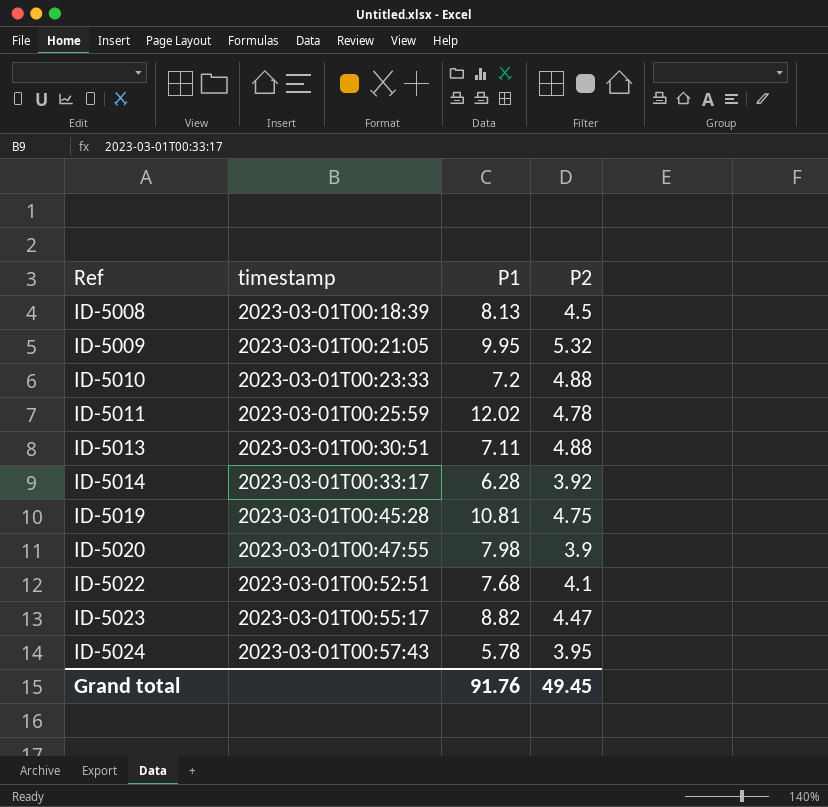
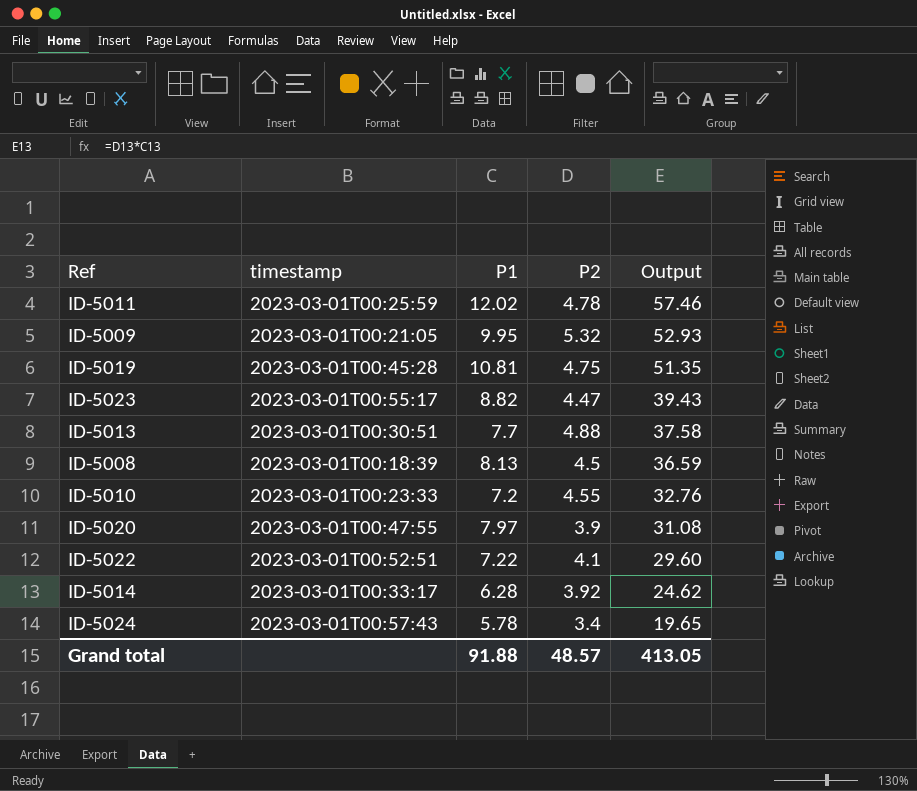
row order: Ref ascending -> Output descending
column Output | formula: none -> [P1] * [P2]
ID-5013 | P1: 7.11 -> 7.7
ID-5010 | P2: 4.88 -> 4.55
ID-5020 | P1: 7.98 -> 7.97
ID-5022 | P1: 7.68 -> 7.22
ID-5024 | P2: 3.95 -> 3.4
Grand total | P1: 91.76 -> 91.88
Grand total | P2: 49.45 -> 48.57

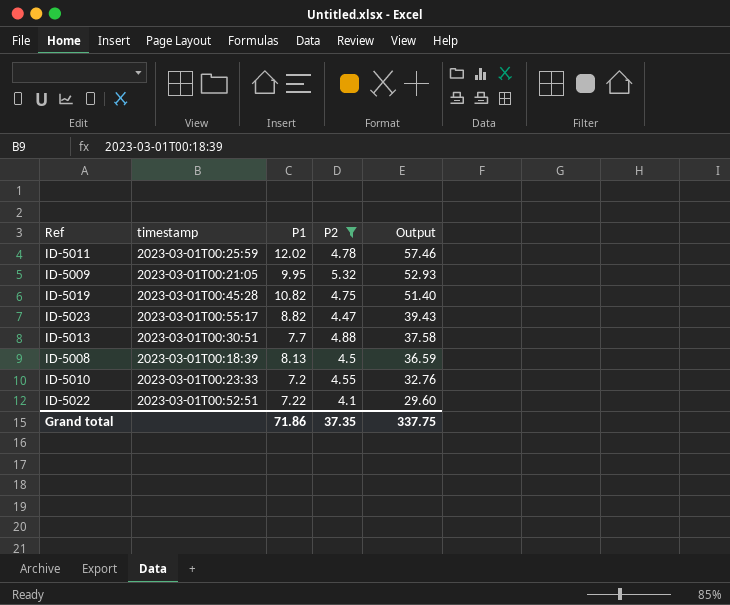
filter: none -> P2 >= 4.1
ID-5019 | P1: 10.81 -> 10.82
ID-5019 | Output: 51.35 -> 51.40
Grand total | P1: 91.88 -> 71.86
Grand total | P2: 48.57 -> 37.35
Grand total | Output: 413.05 -> 337.75

